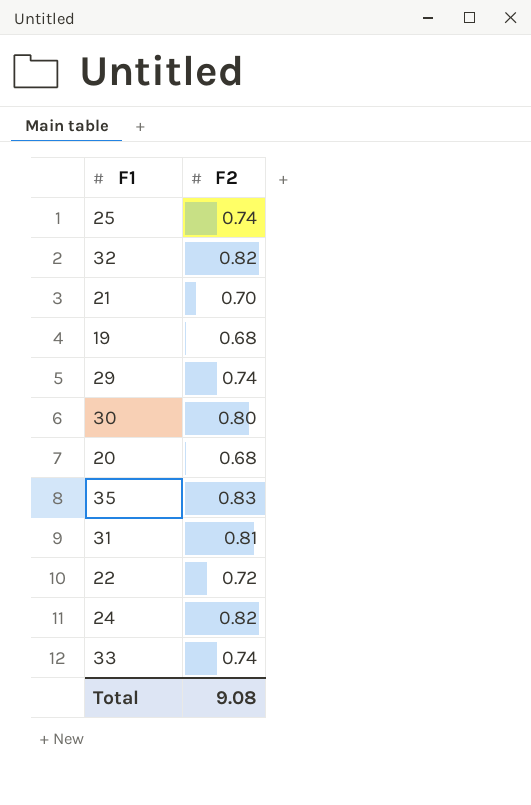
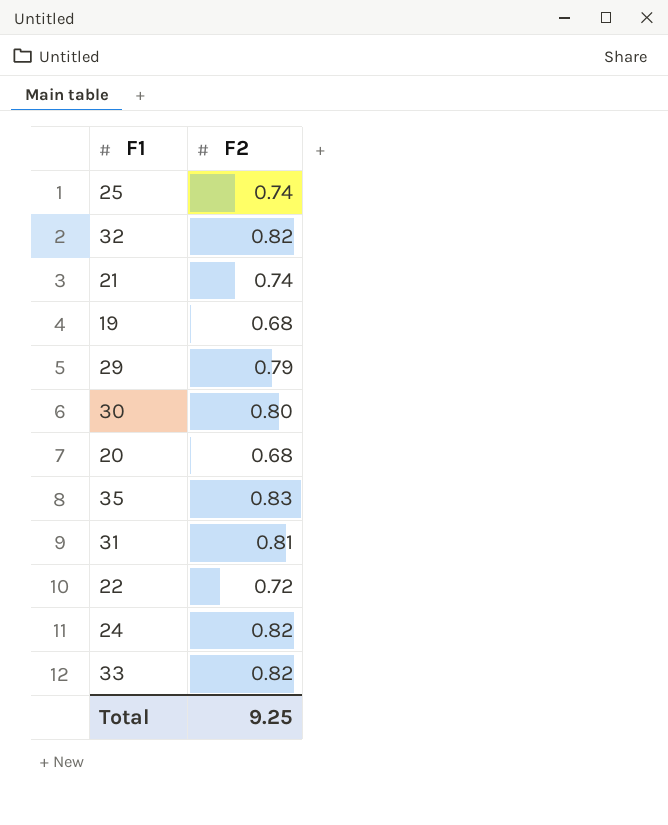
21 | F2: 0.70 -> 0.74
29 | F2: 0.74 -> 0.79
33 | F2: 0.74 -> 0.82
Total | F2: 9.08 -> 9.25

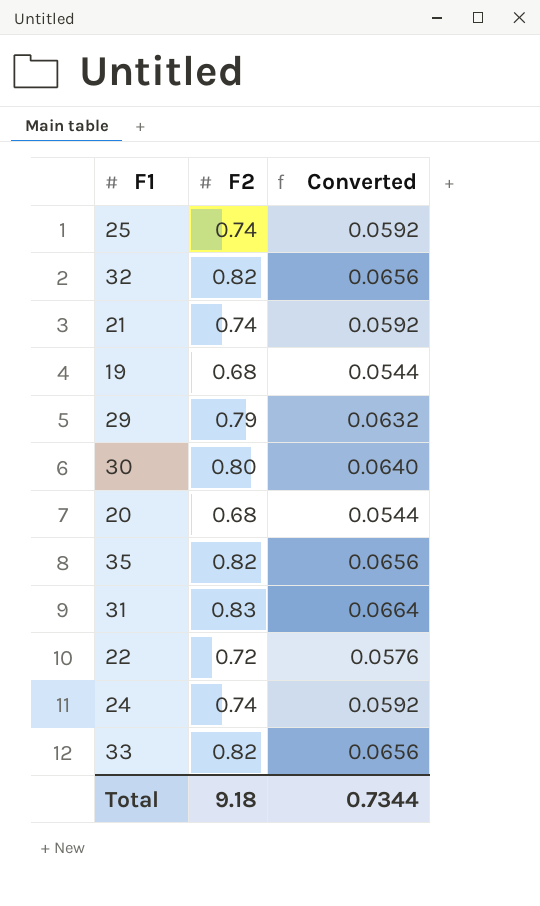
column Converted | formula: none -> [F2] * 0.08
35 | F2: 0.83 -> 0.82
31 | F2: 0.81 -> 0.83
24 | F2: 0.82 -> 0.74
Total | F2: 9.25 -> 9.18

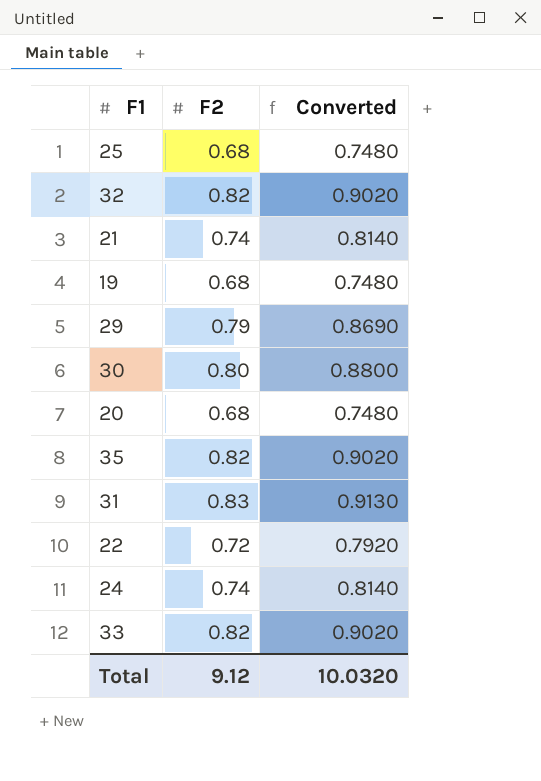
column Converted | formula: [F2] * 0.08 -> [F2] * 1.1
25 | F2: 0.74 -> 0.68
Total | F2: 9.18 -> 9.12
Total | Converted: 0.7344 -> 10.0320

